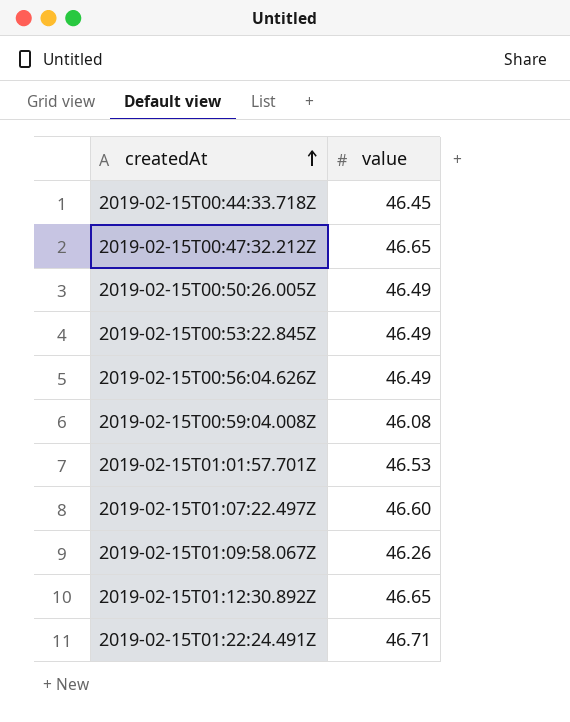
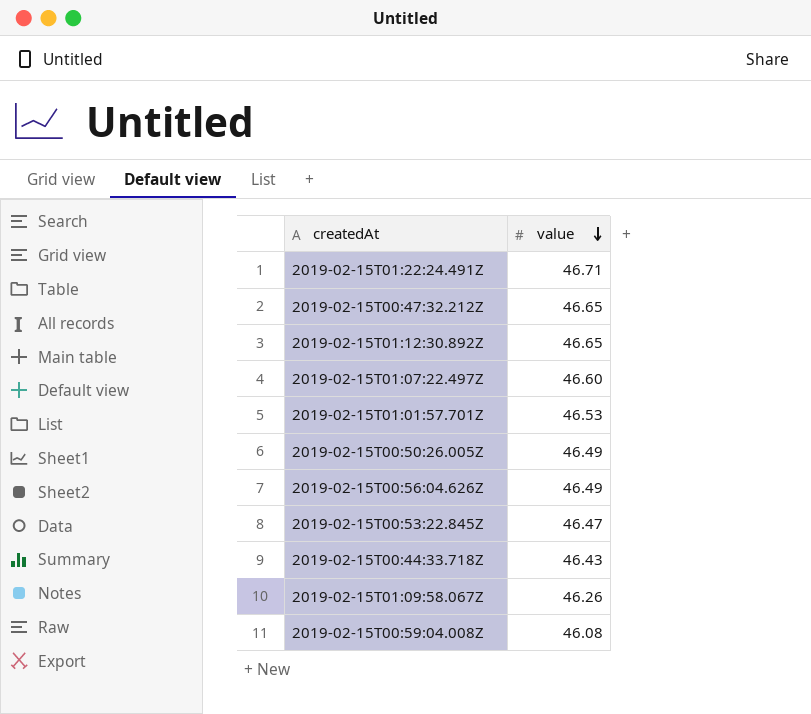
row order: createdAt ascending -> value descending
2019-02-15T00:53:22.845Z | value: 46.49 -> 46.47
2019-02-15T00:44:33.718Z | value: 46.45 -> 46.43

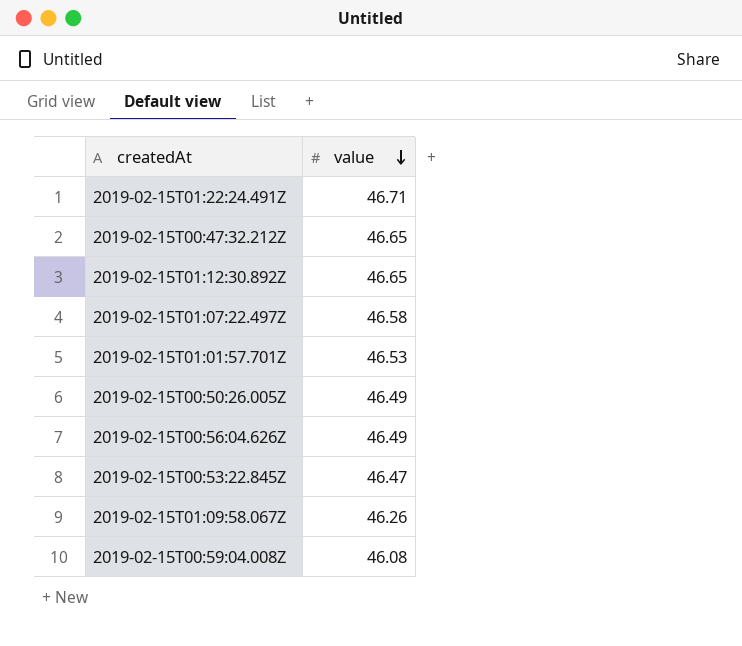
row 2019-02-15T00:44:33.718Z: 46.43 -> none
2019-02-15T01:07:22.497Z | value: 46.60 -> 46.58

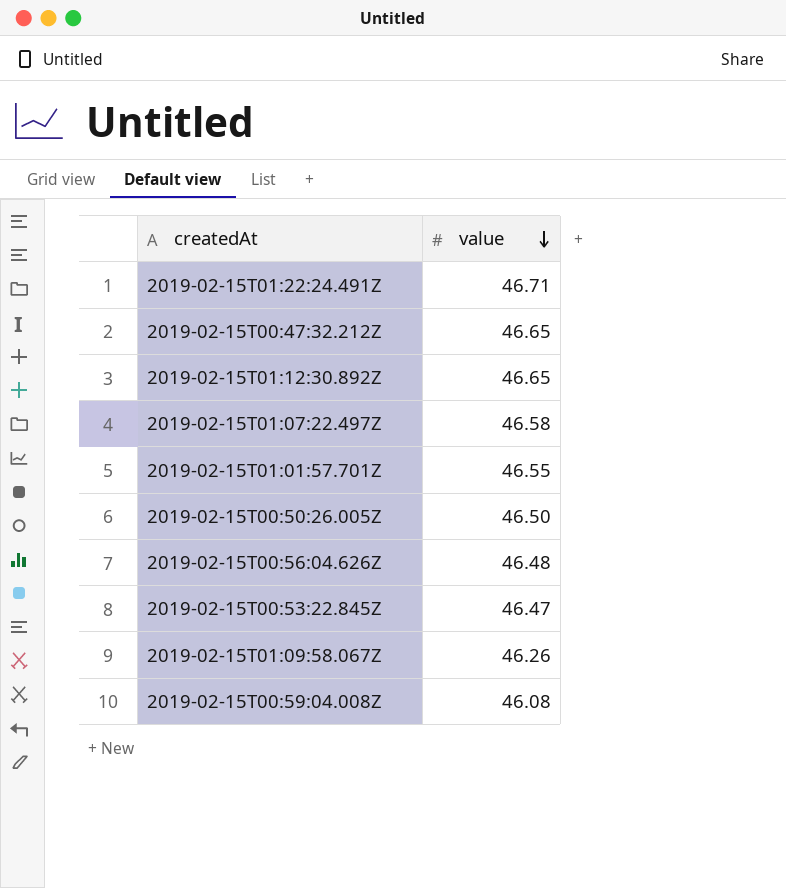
2019-02-15T01:01:57.701Z | value: 46.53 -> 46.55
2019-02-15T00:50:26.005Z | value: 46.49 -> 46.50
2019-02-15T00:56:04.626Z | value: 46.49 -> 46.48

